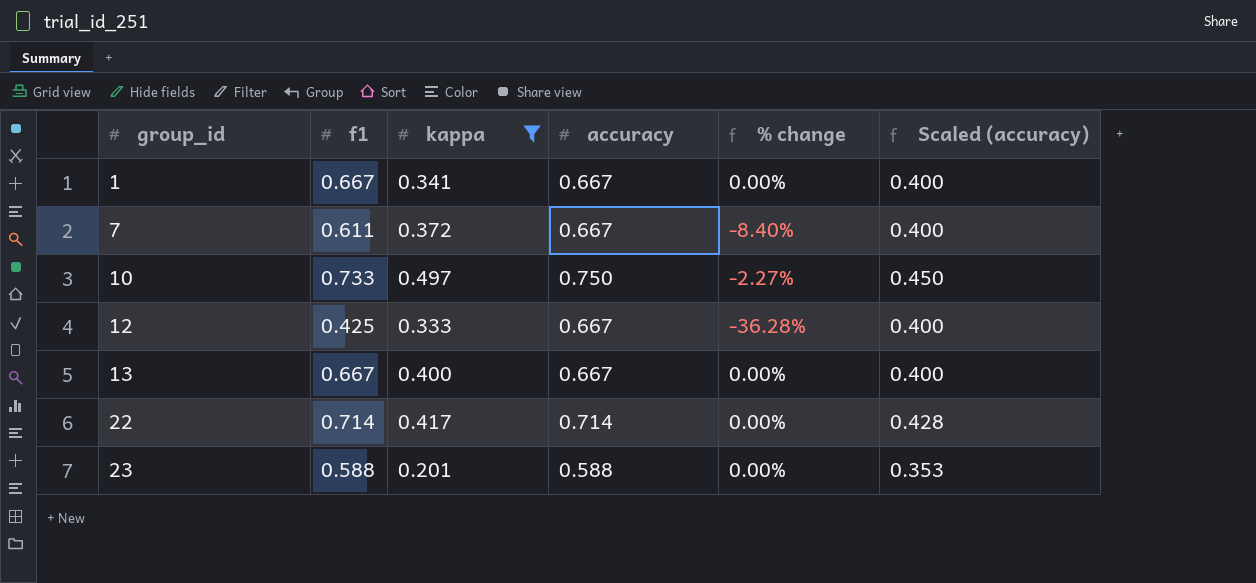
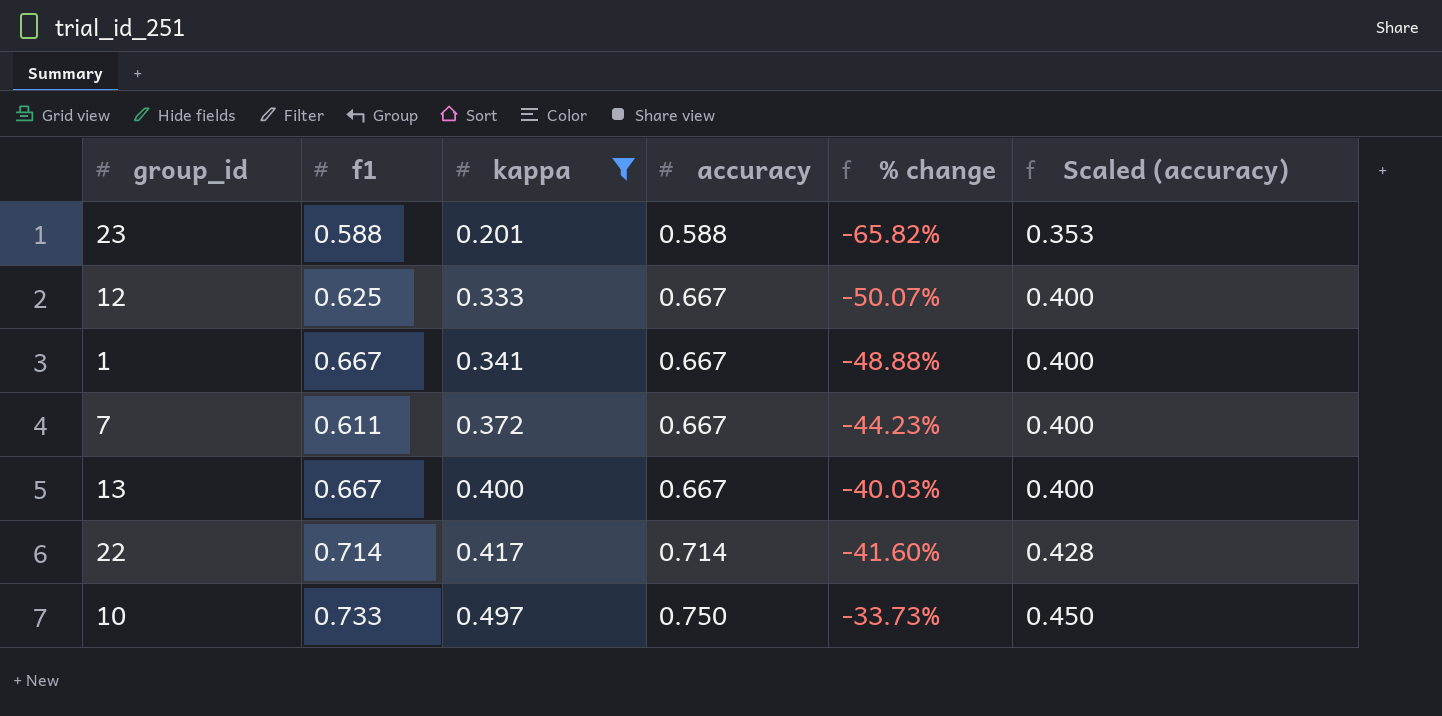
row order: group_id ascending -> kappa ascending
column % change | formula: ([f1] - [accuracy]) / [accuracy] -> ([kappa] - [accuracy]) / [accuracy]
12 | f1: 0.425 -> 0.625

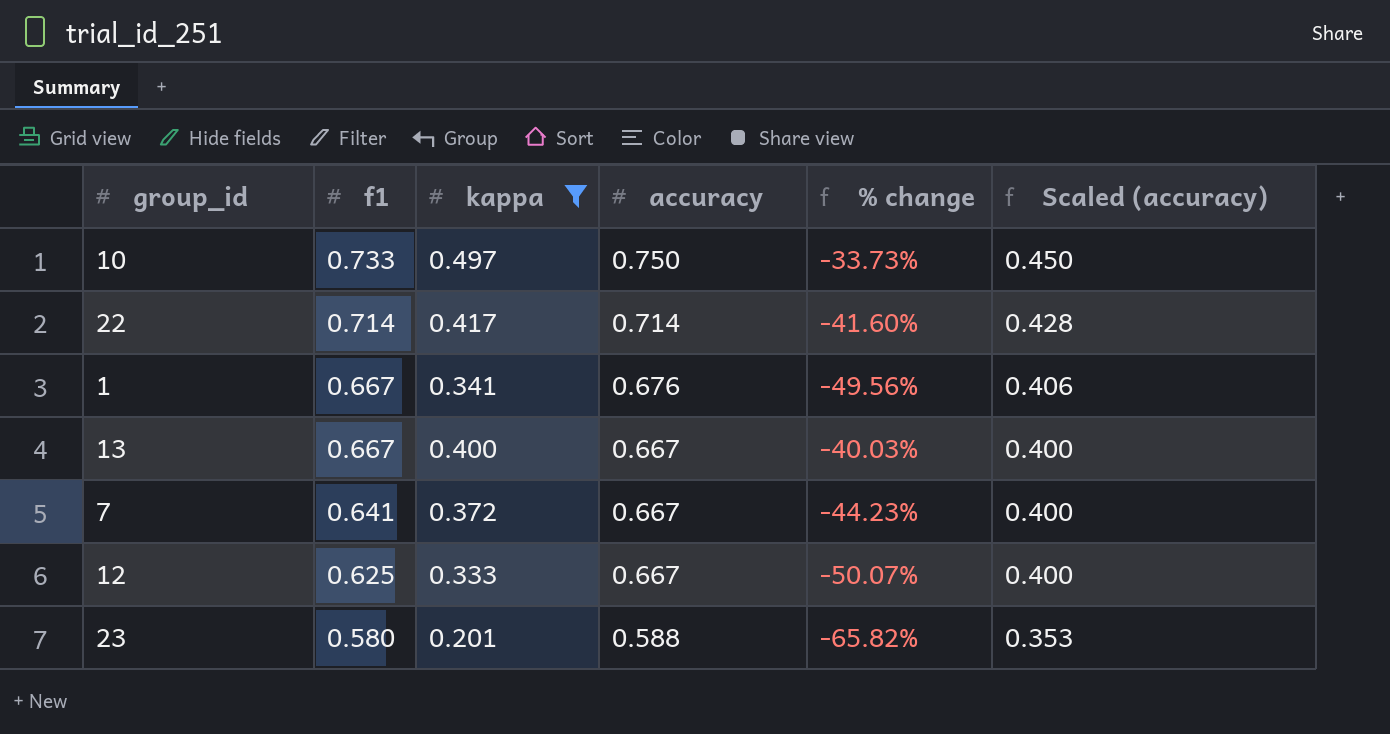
row order: kappa ascending -> f1 descending
1 | accuracy: 0.667 -> 0.676
1 | % change: -48.88% -> -49.56%
1 | Scaled (accuracy): 0.400 -> 0.406
7 | f1: 0.611 -> 0.641
23 | f1: 0.588 -> 0.580

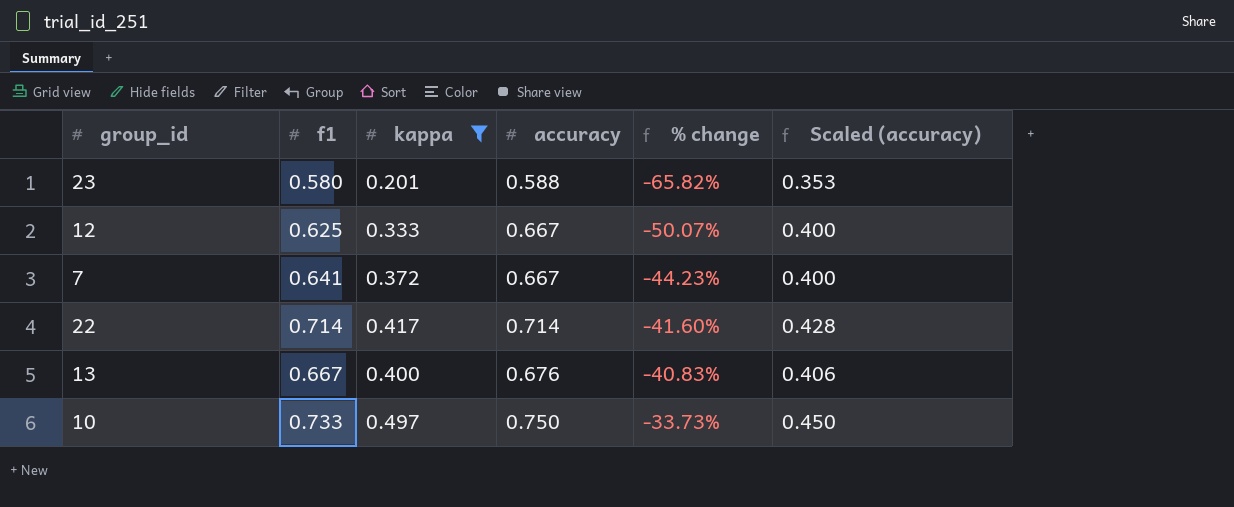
row order: f1 descending -> % change ascending
row 1: 0.667 | 0.341 | 0.676 | -49.56% | 0.406 -> none
13 | accuracy: 0.667 -> 0.676
13 | % change: -40.03% -> -40.83%
13 | Scaled (accuracy): 0.400 -> 0.406

